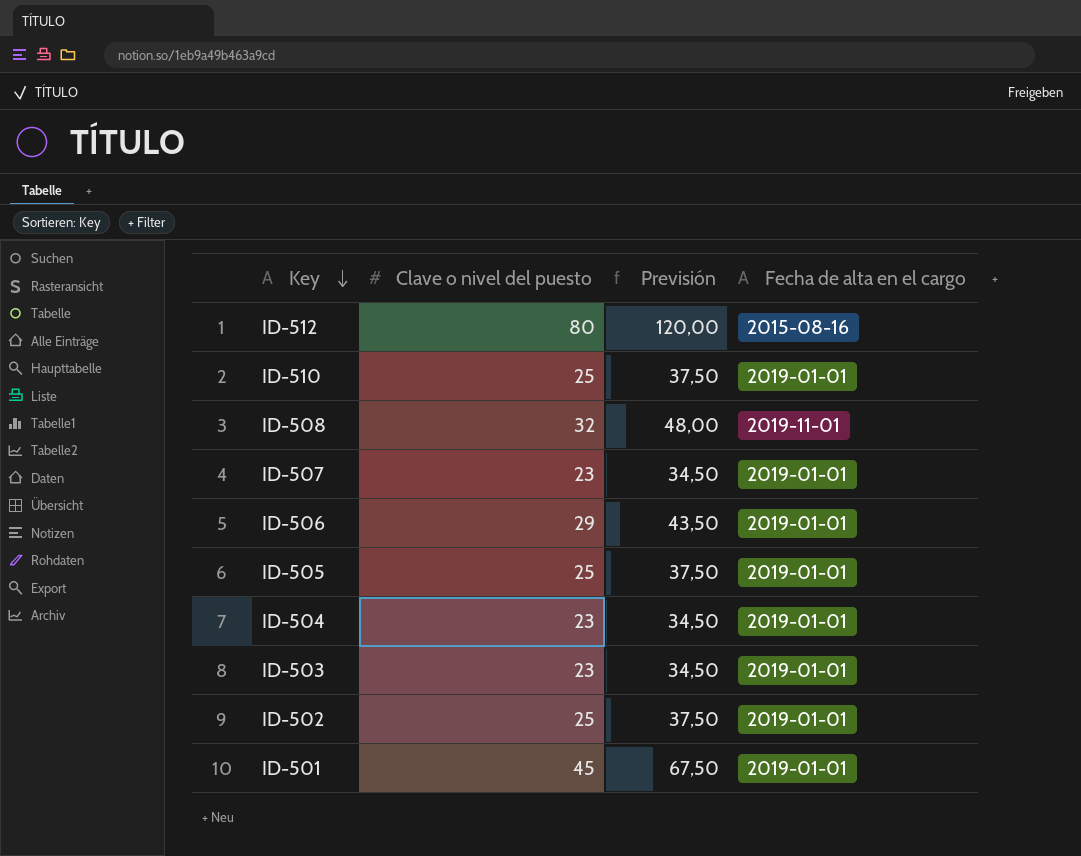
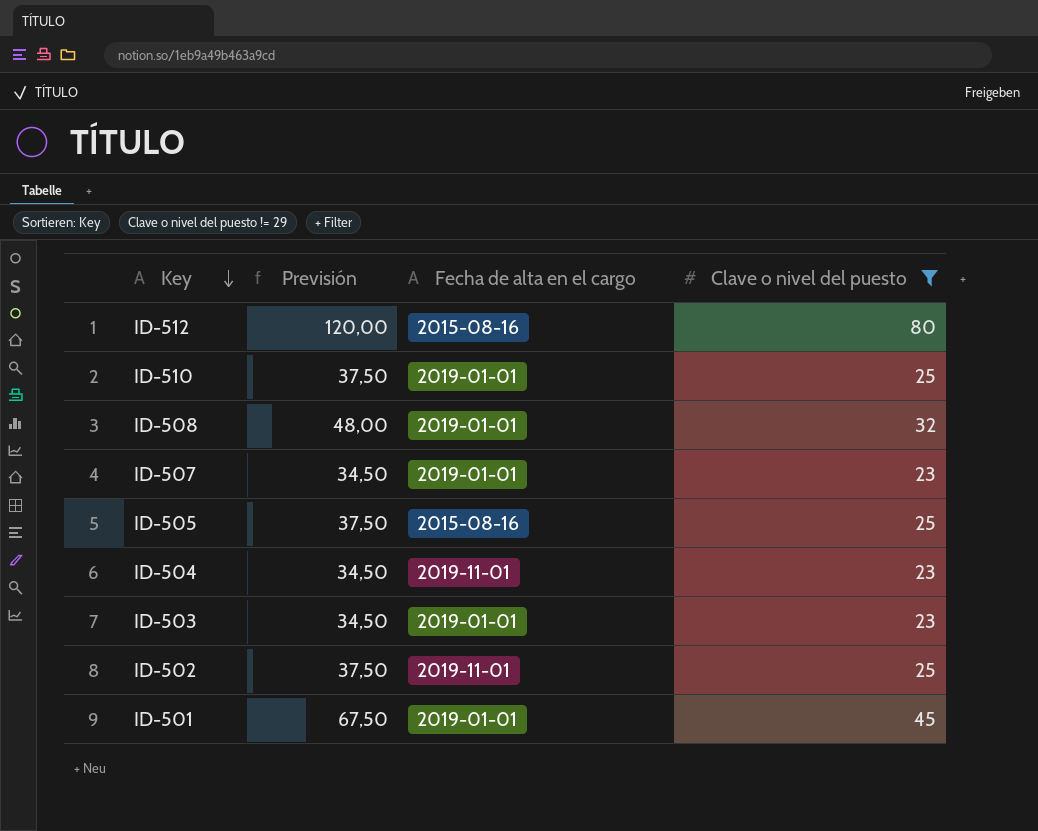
filter: none -> Clave o nivel del puesto != 29
column Clave o nivel del puesto | position: 2 -> 4
ID-508 | Fecha de alta en el cargo: 2019-11-01 -> 2019-01-01
ID-505 | Fecha de alta en el cargo: 2019-01-01 -> 2015-08-16
ID-504 | Fecha de alta en el cargo: 2019-01-01 -> 2019-11-01
ID-502 | Fecha de alta en el cargo: 2019-01-01 -> 2019-11-01

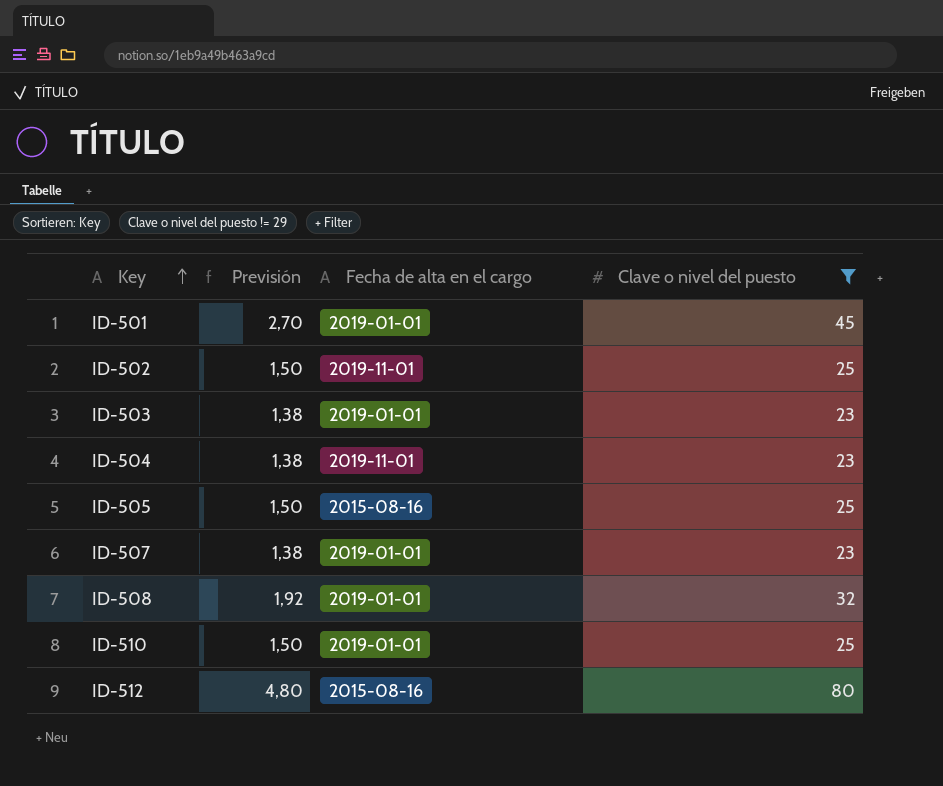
row order: Key descending -> Key ascending
column Previsión | formula: [Clave o nivel del puesto] * 1,5 -> [Clave o nivel del puesto] * 0,06

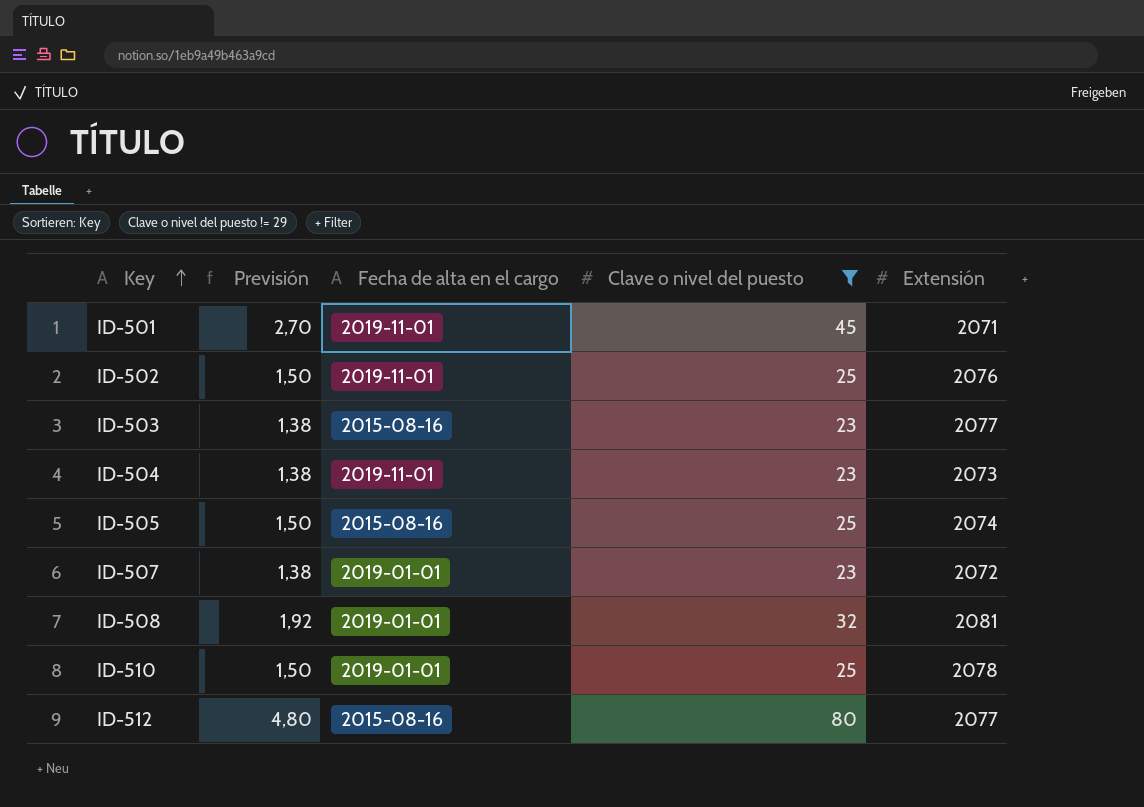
column Extensión | position: none -> 5
ID-501 | Fecha de alta en el cargo: 2019-01-01 -> 2019-11-01
ID-503 | Fecha de alta en el cargo: 2019-01-01 -> 2015-08-16

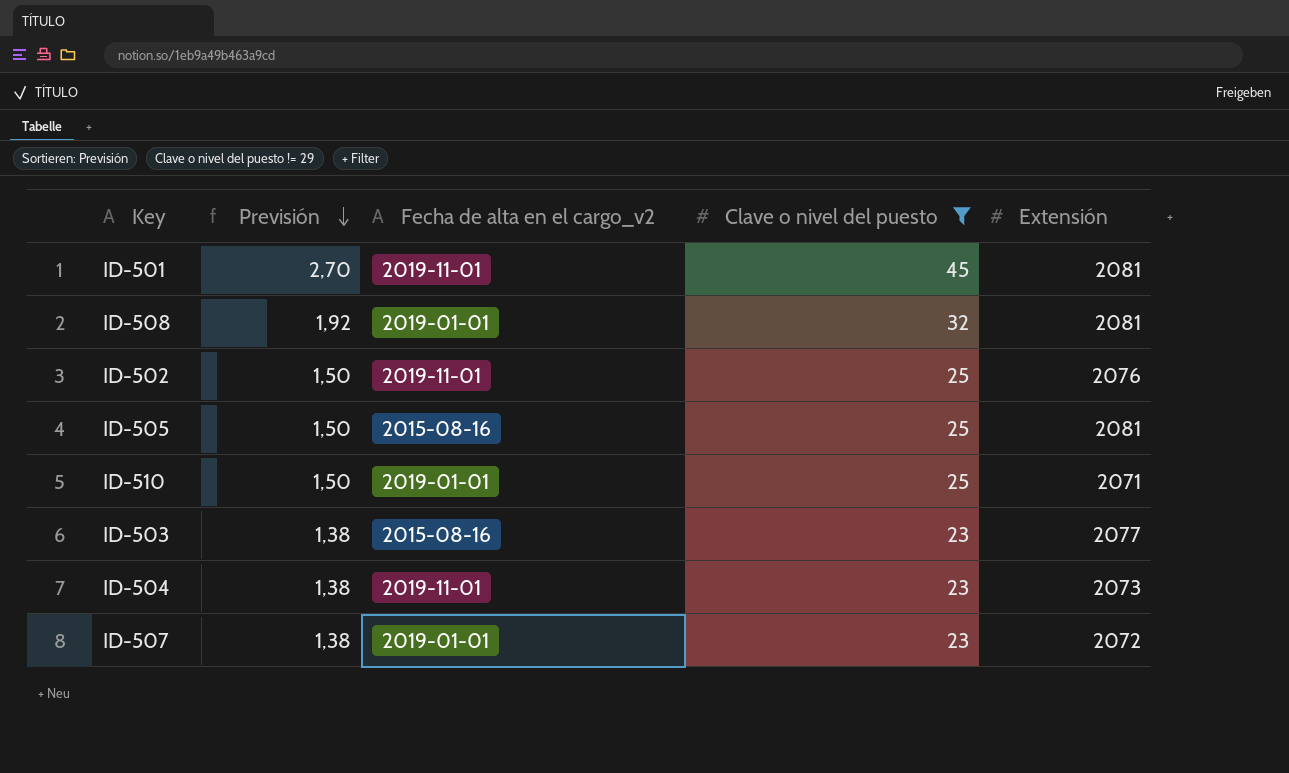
row order: Key ascending -> Previsión descending
column name: Fecha de alta en el cargo -> Fecha de alta en el cargo_v2
row ID-512: 4,80 | 2015-08-16 | 80 | 2077 -> none
ID-501 | Extensión: 2071 -> 2081
ID-505 | Extensión: 2074 -> 2081
ID-510 | Extensión: 2078 -> 2071

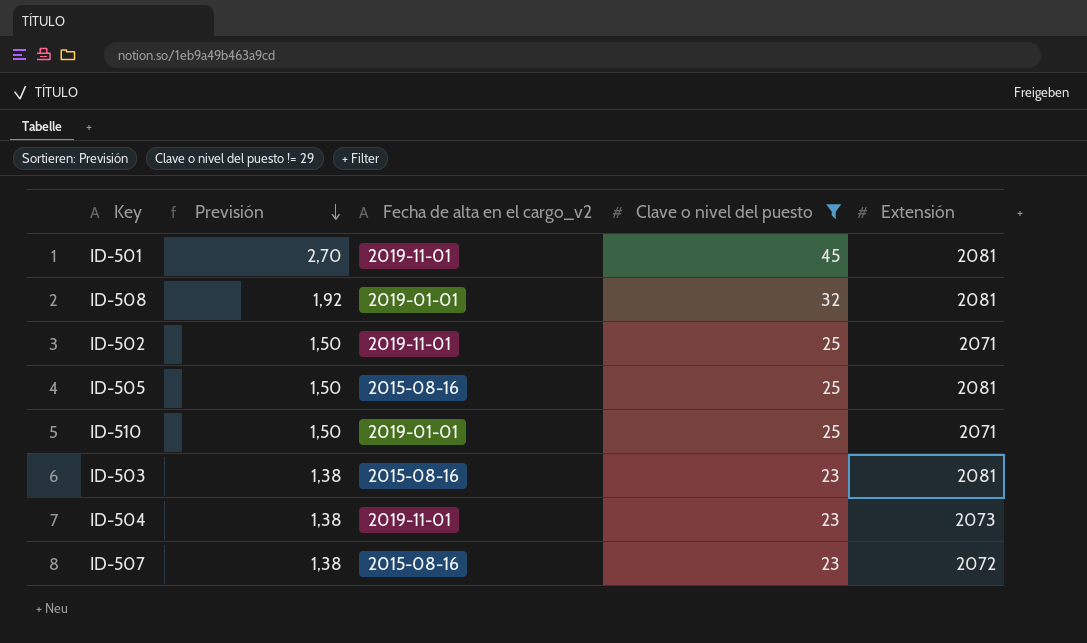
ID-502 | Extensión: 2076 -> 2071
ID-503 | Extensión: 2077 -> 2081
ID-507 | Fecha de alta en el cargo_v2: 2019-01-01 -> 2015-08-16

